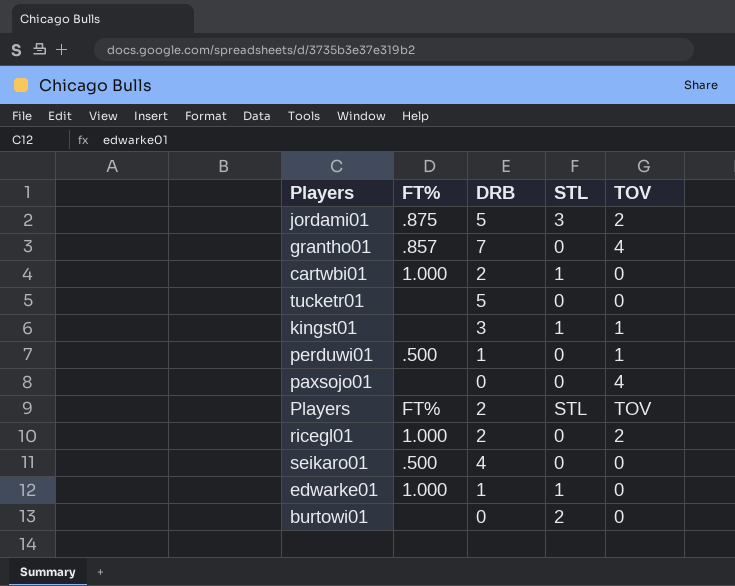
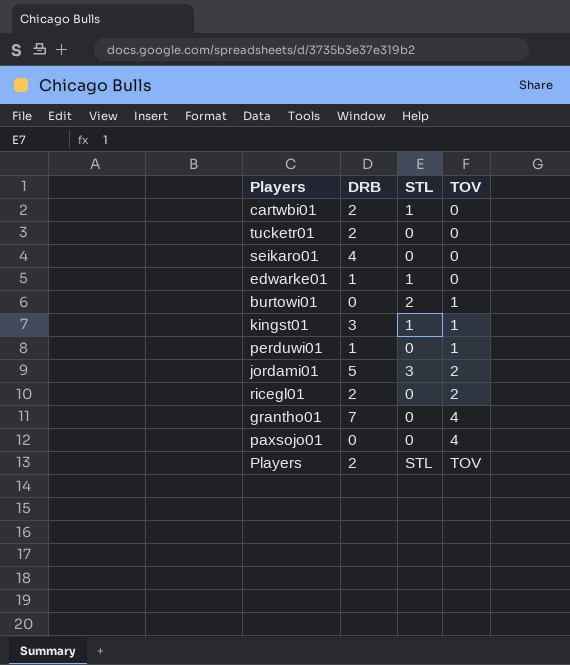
row order: none -> TOV ascending
column FT% | position: 2 -> none
tucketr01 | DRB: 5 -> 2
burtowi01 | TOV: 0 -> 1

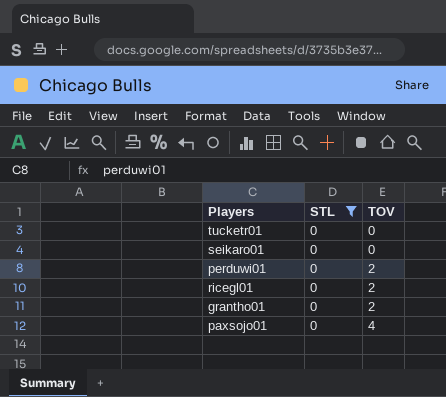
filter: none -> STL = 0
column DRB | position: 2 -> none
perduwi01 | TOV: 1 -> 2
grantho01 | TOV: 4 -> 2

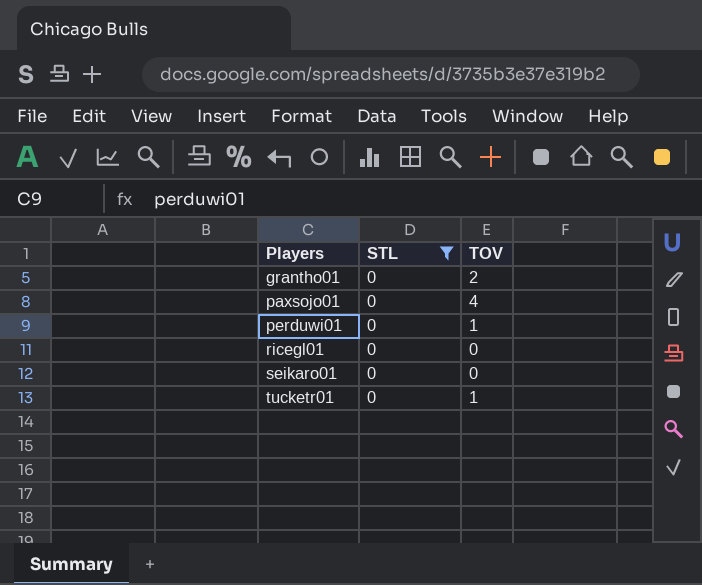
row order: TOV ascending -> Players ascending
perduwi01 | TOV: 2 -> 1
ricegl01 | TOV: 2 -> 0
tucketr01 | TOV: 0 -> 1

